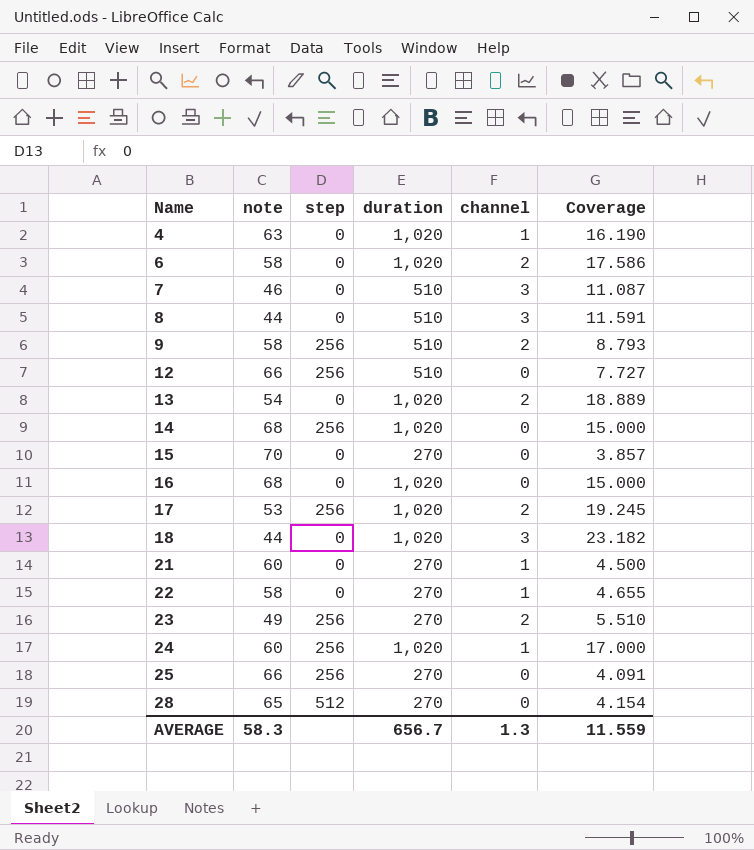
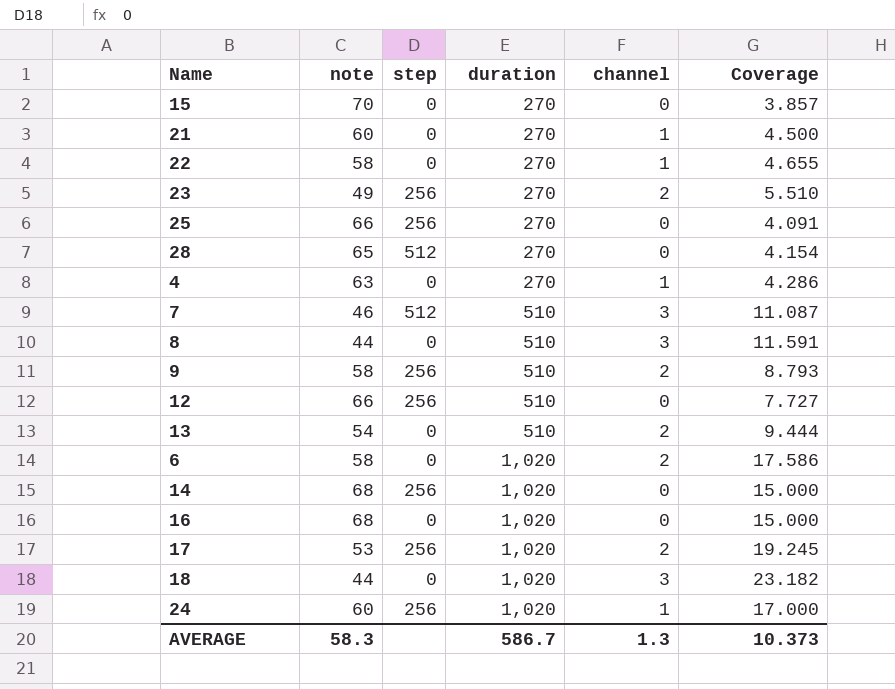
row order: Name ascending -> duration ascending
4 | duration: 1,020 -> 270
4 | Coverage: 16.190 -> 4.286
7 | step: 0 -> 512
13 | duration: 1,020 -> 510
13 | Coverage: 18.889 -> 9.444
AVERAGE | duration: 656.7 -> 586.7
AVERAGE | Coverage: 11.559 -> 10.373

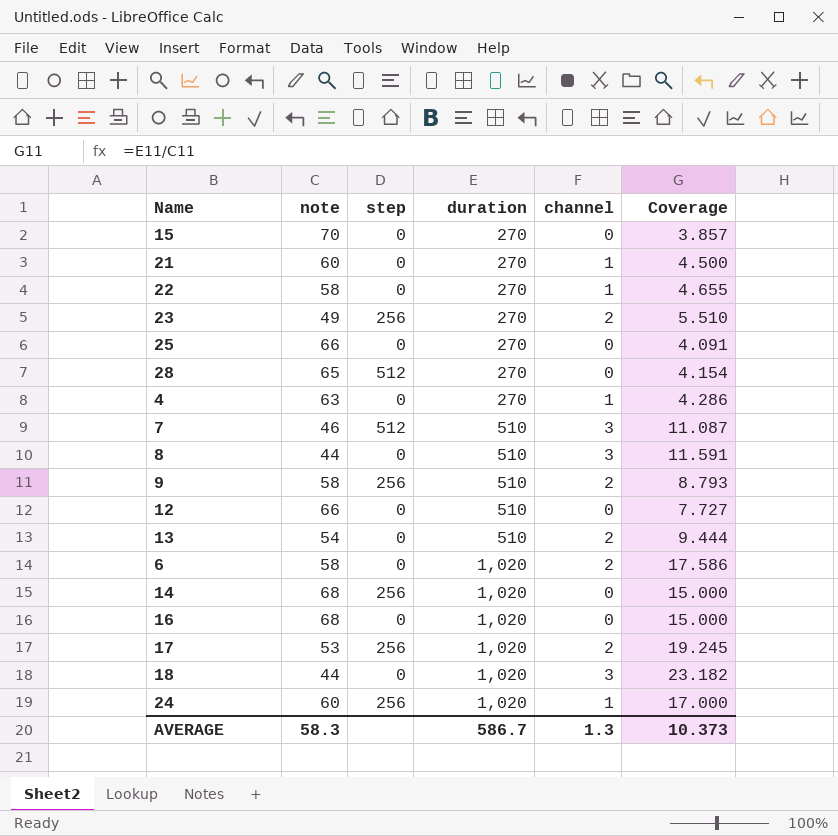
25 | step: 256 -> 0
12 | step: 256 -> 0

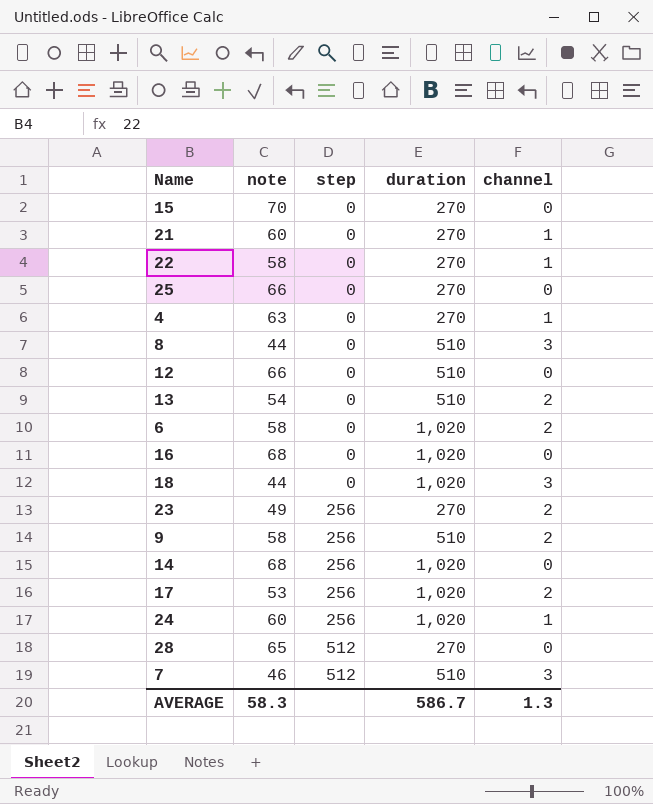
row order: duration ascending -> step ascending
column Coverage | formula: [duration] / [note] -> none

